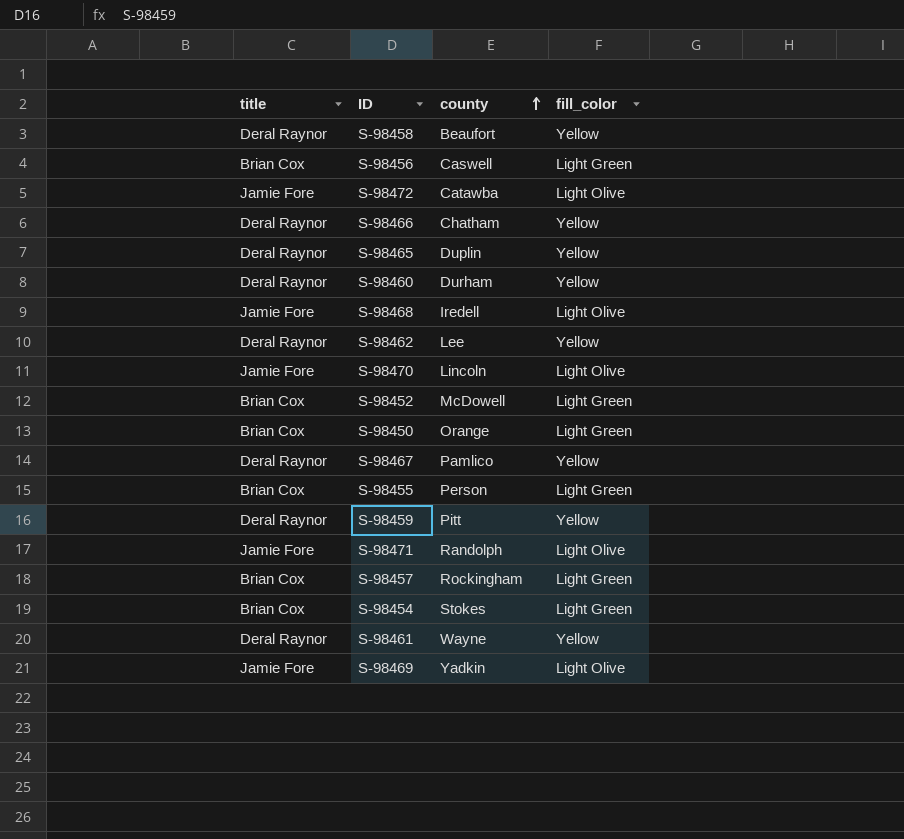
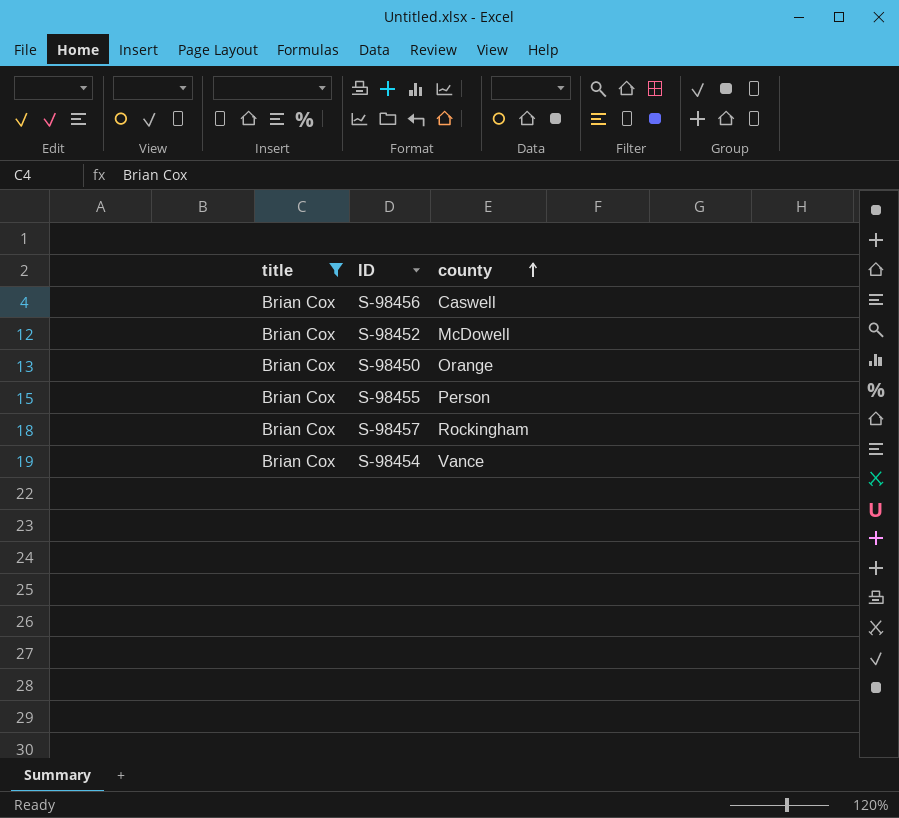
filter: none -> title = Brian Cox
column fill_color | position: 4 -> none
S-98454 | county: Stokes -> Vance

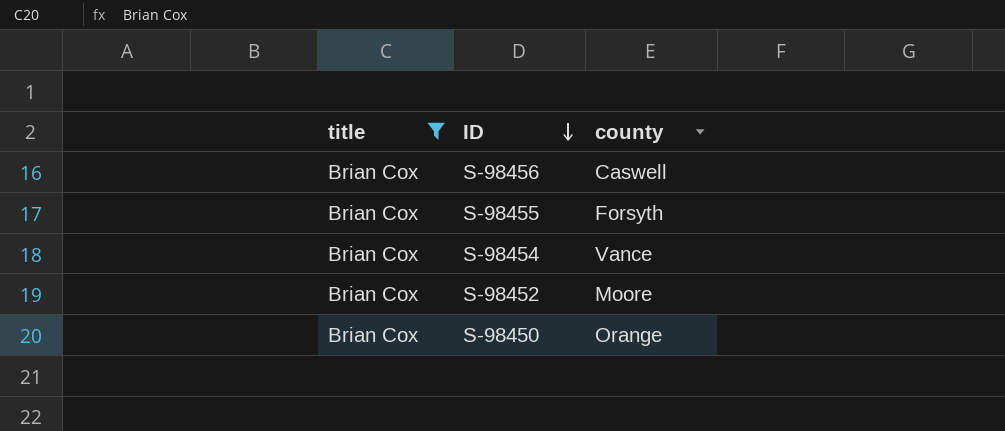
row order: county ascending -> ID descending
row S-98457: Brian Cox | Rockingham -> none
S-98455 | county: Person -> Forsyth
S-98452 | county: McDowell -> Moore

